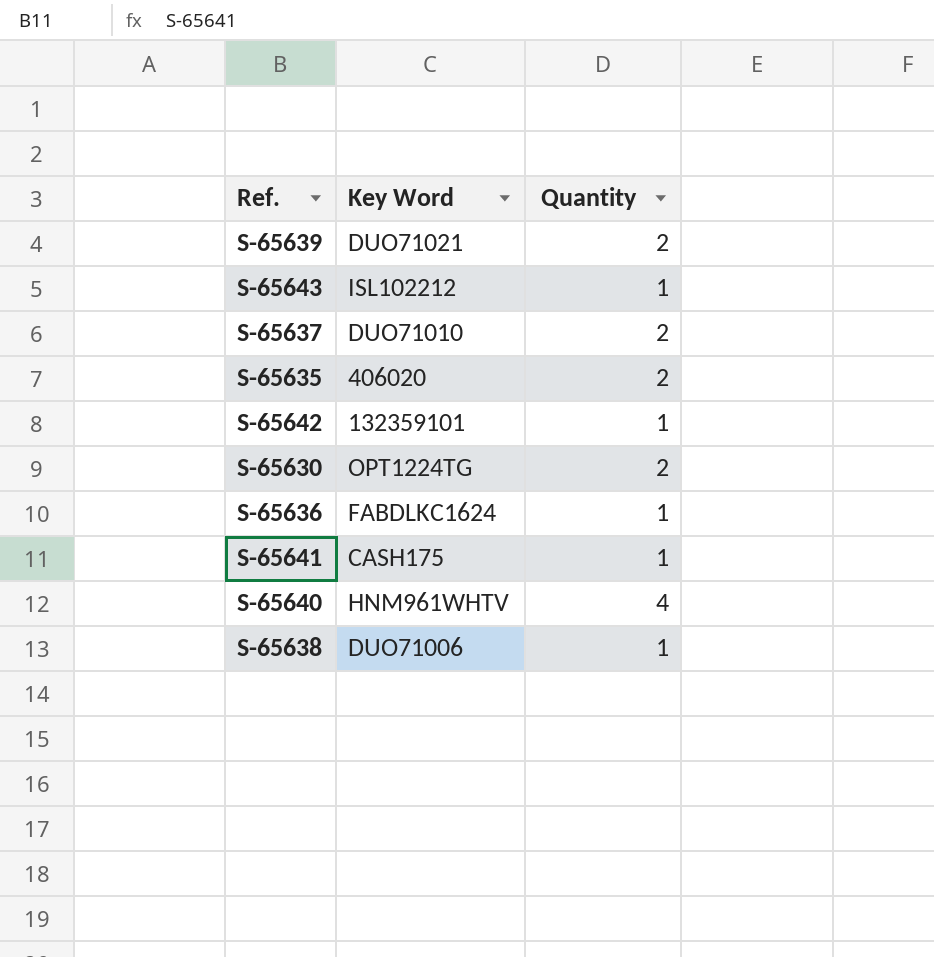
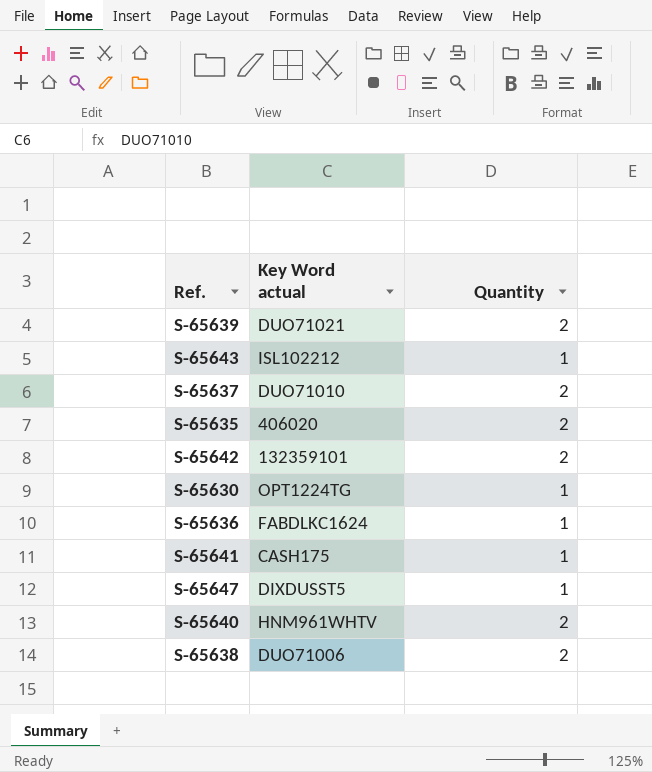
column name: Key Word -> Key Word actual
S-65642 | Quantity: 1 -> 2
S-65630 | Quantity: 2 -> 1
row S-65647: none -> DIXDUSST5 | 1
S-65640 | Quantity: 4 -> 2
S-65638 | Quantity: 1 -> 2

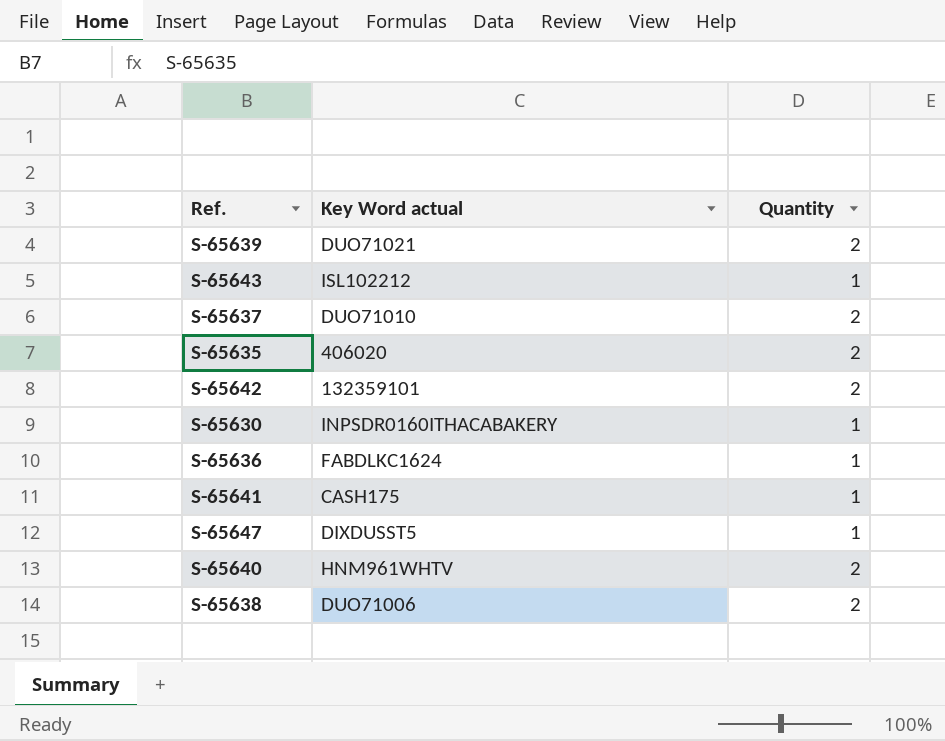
S-65630 | Key Word actual: OPT1224TG -> INPSDR0160ITHACABAKERY

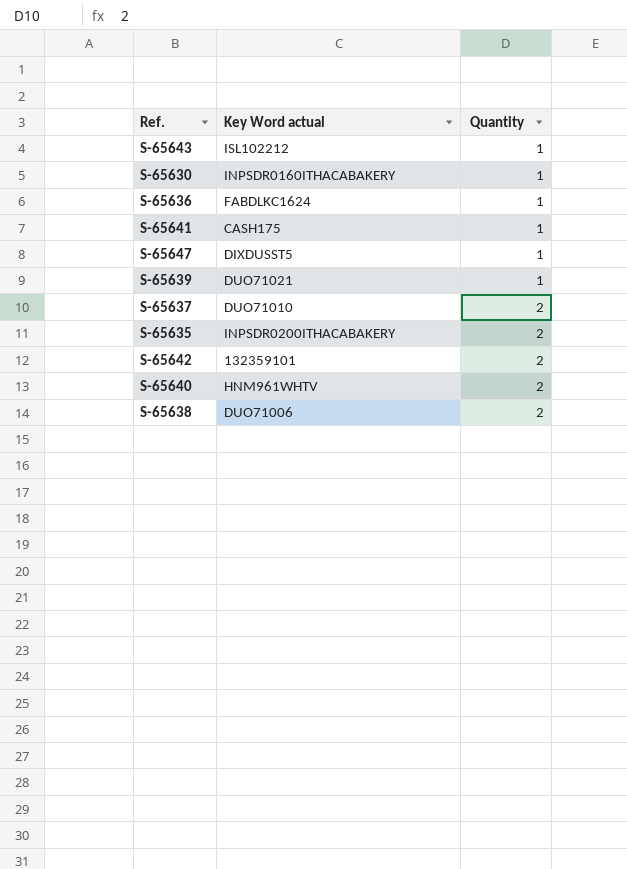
row order: none -> Quantity ascending
S-65639 | Quantity: 2 -> 1
S-65635 | Key Word actual: 406020 -> INPSDR0200ITHACABAKERY

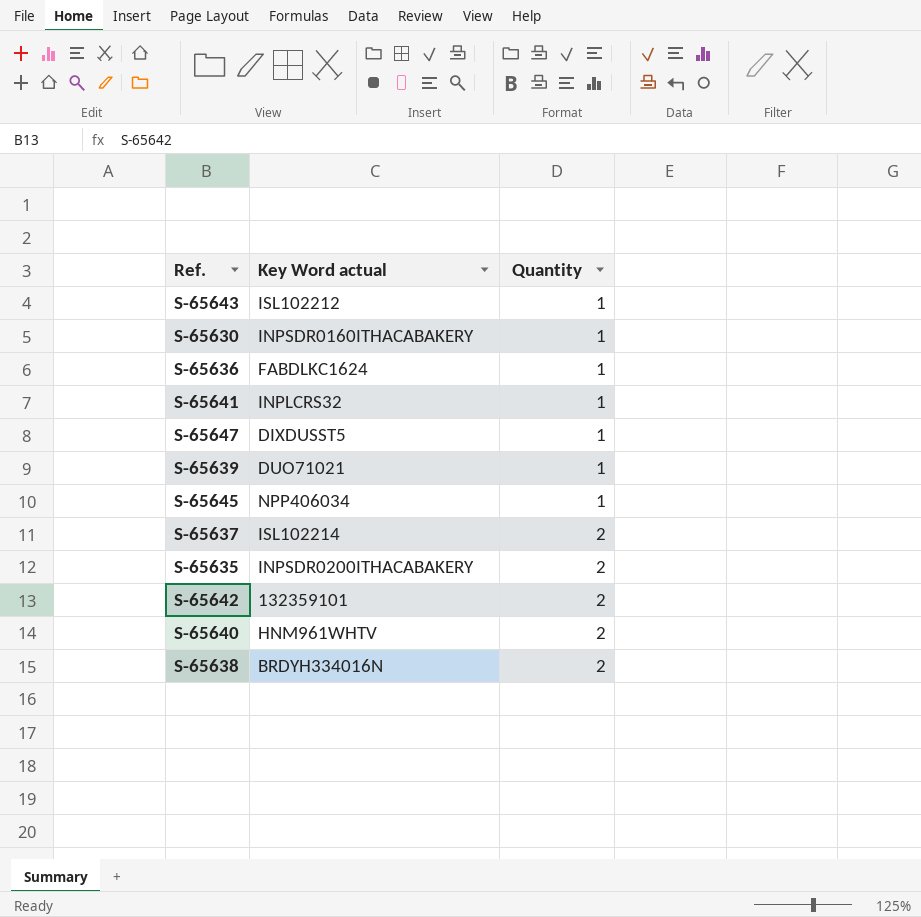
S-65641 | Key Word actual: CASH175 -> INPLCRS32
row S-65645: none -> NPP406034 | 1
S-65637 | Key Word actual: DUO71010 -> ISL102214
S-65638 | Key Word actual: DUO71006 -> BRDYH334016N

